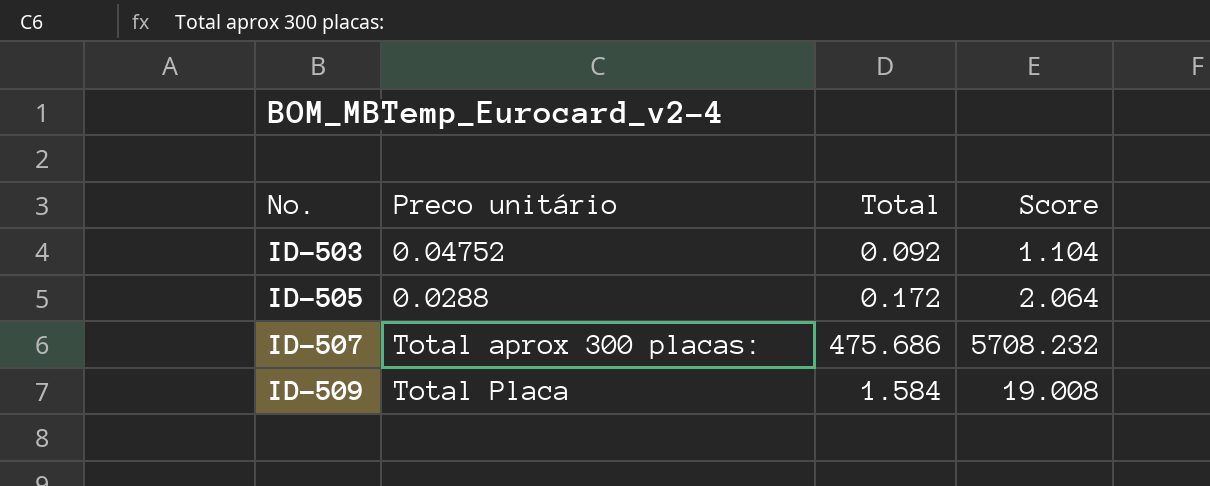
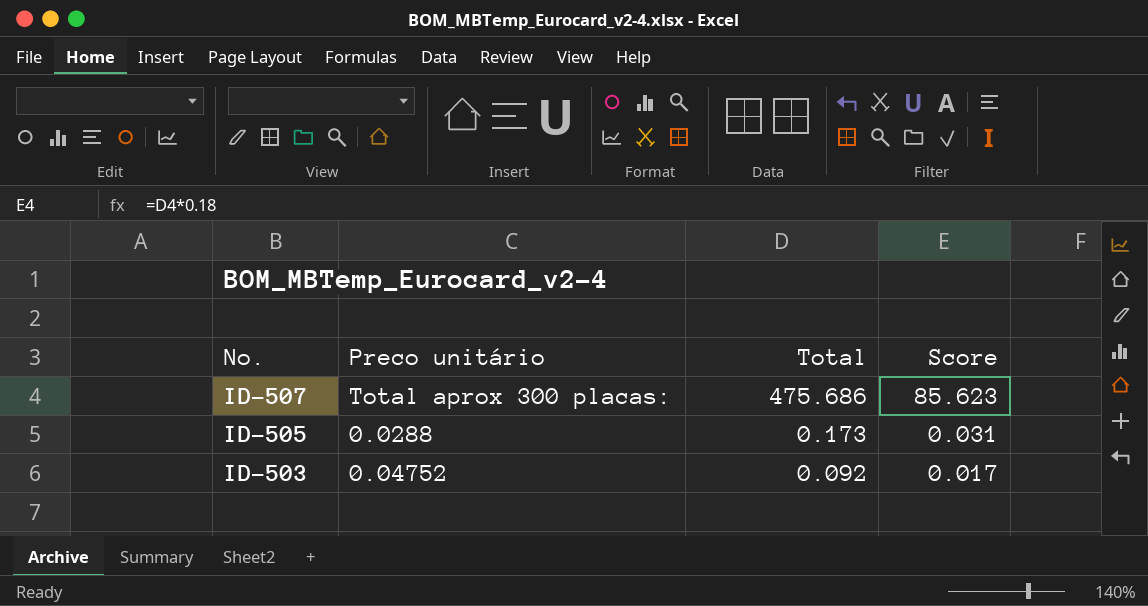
row order: No. ascending -> No. descending
column Score | formula: [Total] * 12 -> [Total] * 0.18
row ID-509: Total Placa | 1.584 | 19.008 -> none
ID-505 | Total: 0.172 -> 0.173

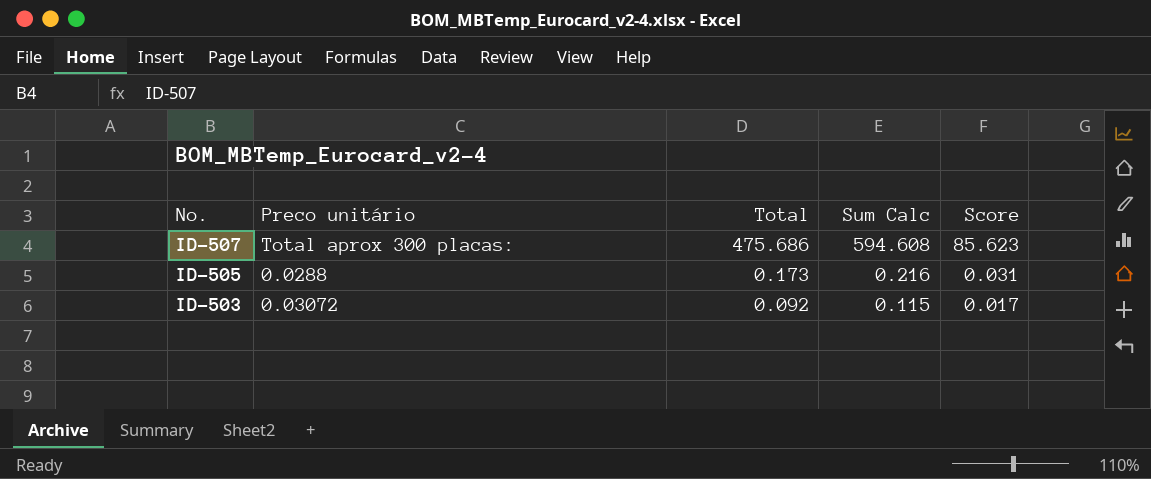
column Sum Calc | formula: none -> [Total] * 1.25
ID-503 | Preco unitário: 0.04752 -> 0.03072

